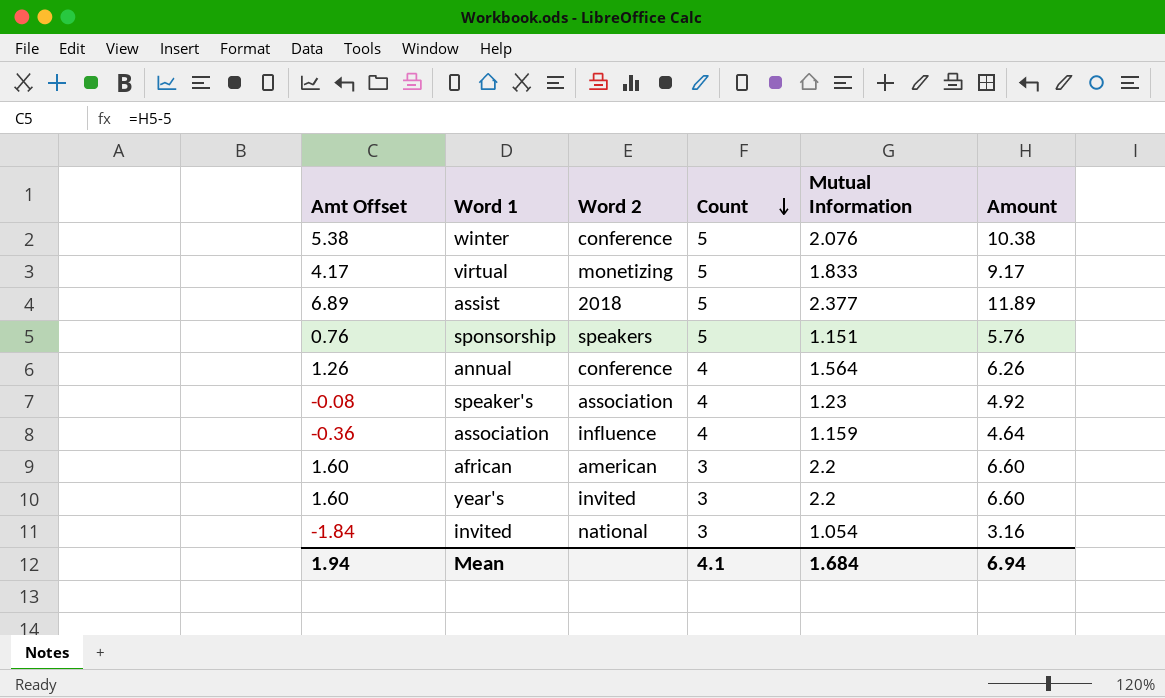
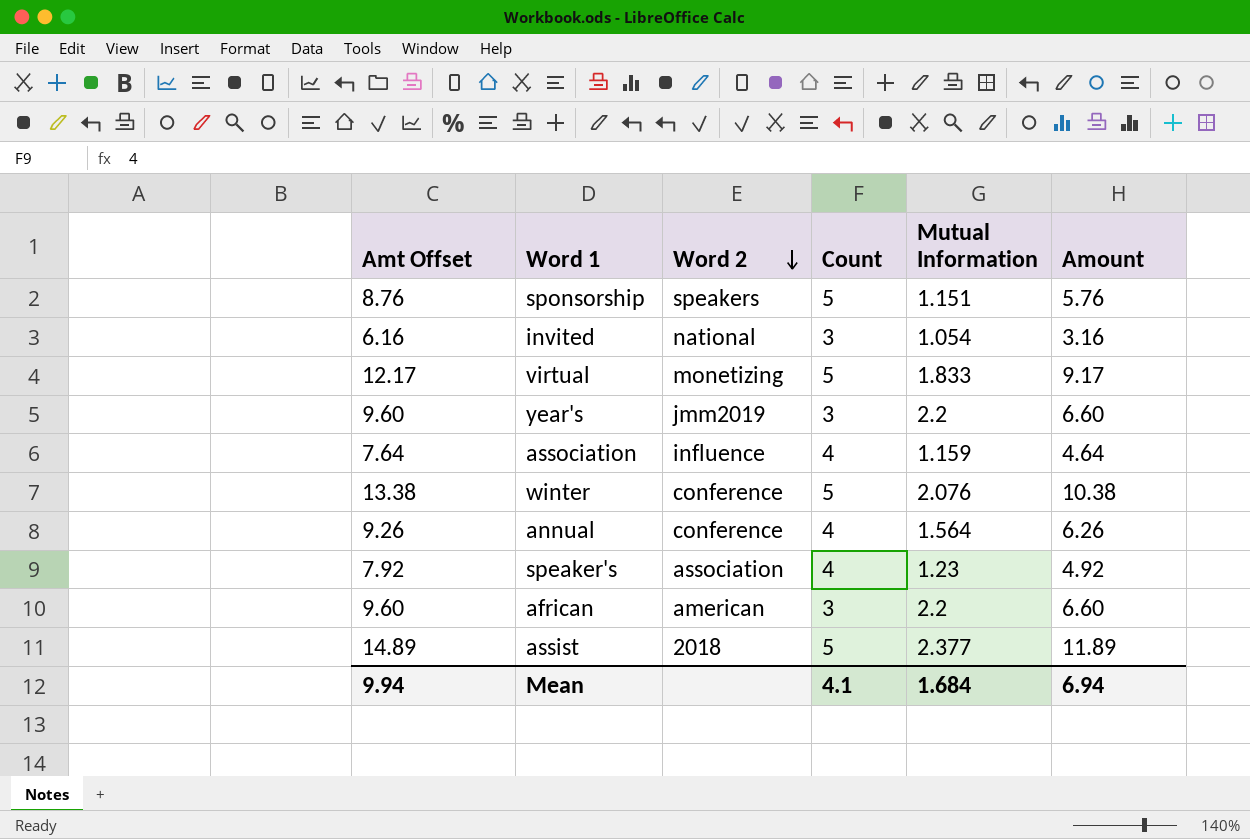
row order: Count descending -> Word 2 descending
column Amt Offset | formula: [Amount] - 5 -> [Amount] + 3
year's | Word 2: invited -> jmm2019
Mean | Amt Offset: 1.94 -> 9.94

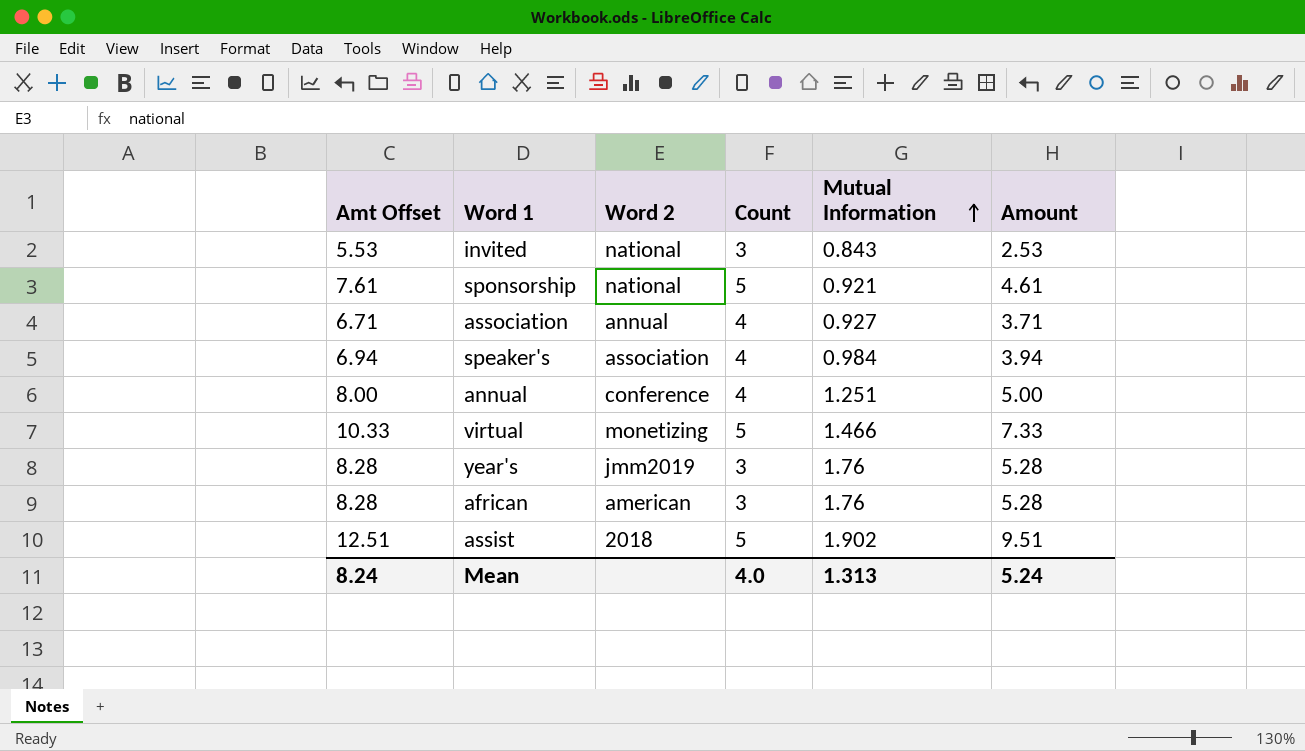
row order: Word 2 descending -> Mutual Information ascending
row winter: 13.38 | conference | 5 | 2.076 | 10.38 -> none
invited | Amt Offset: 6.16 -> 5.53
invited | Mutual Information: 1.054 -> 0.843
invited | Amount: 3.16 -> 2.53
sponsorship | Amt Offset: 8.76 -> 7.61
sponsorship | Word 2: speakers -> national
sponsorship | Mutual Information: 1.151 -> 0.921
sponsorship | Amount: 5.76 -> 4.61
association | Amt Offset: 7.64 -> 6.71
association | Word 2: influence -> annual
association | Mutual Information: 1.159 -> 0.927
association | Amount: 4.64 -> 3.71
speaker's | Amt Offset: 7.92 -> 6.94
speaker's | Mutual Information: 1.23 -> 0.984
speaker's | Amount: 4.92 -> 3.94
annual | Amt Offset: 9.26 -> 8.00
annual | Mutual Information: 1.564 -> 1.251
annual | Amount: 6.26 -> 5.00
virtual | Amt Offset: 12.17 -> 10.33
virtual | Mutual Information: 1.833 -> 1.466
virtual | Amount: 9.17 -> 7.33
year's | Amt Offset: 9.60 -> 8.28
year's | Mutual Information: 2.2 -> 1.76
year's | Amount: 6.60 -> 5.28
african | Amt Offset: 9.60 -> 8.28
african | Mutual Information: 2.2 -> 1.76
african | Amount: 6.60 -> 5.28
assist | Amt Offset: 14.89 -> 12.51
assist | Mutual Information: 2.377 -> 1.902
assist | Amount: 11.89 -> 9.51
Mean | Amt Offset: 9.94 -> 8.24
Mean | Count: 4.1 -> 4.0
Mean | Mutual Information: 1.684 -> 1.313
Mean | Amount: 6.94 -> 5.24

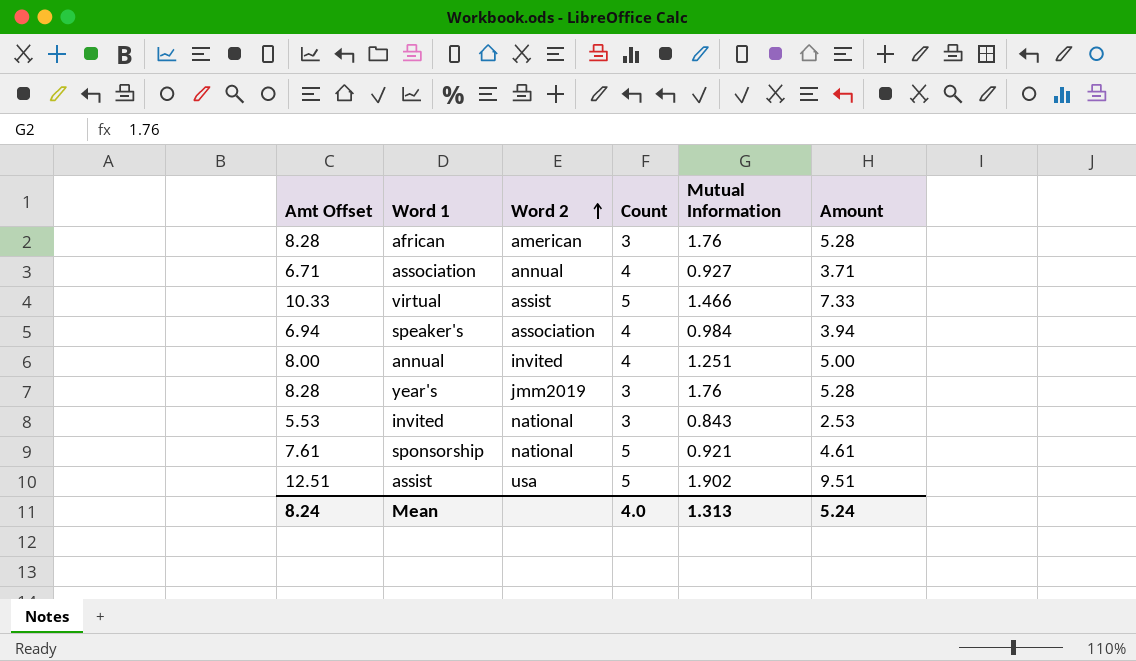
row order: Mutual Information ascending -> Word 2 ascending
virtual | Word 2: monetizing -> assist
annual | Word 2: conference -> invited
assist | Word 2: 2018 -> usa

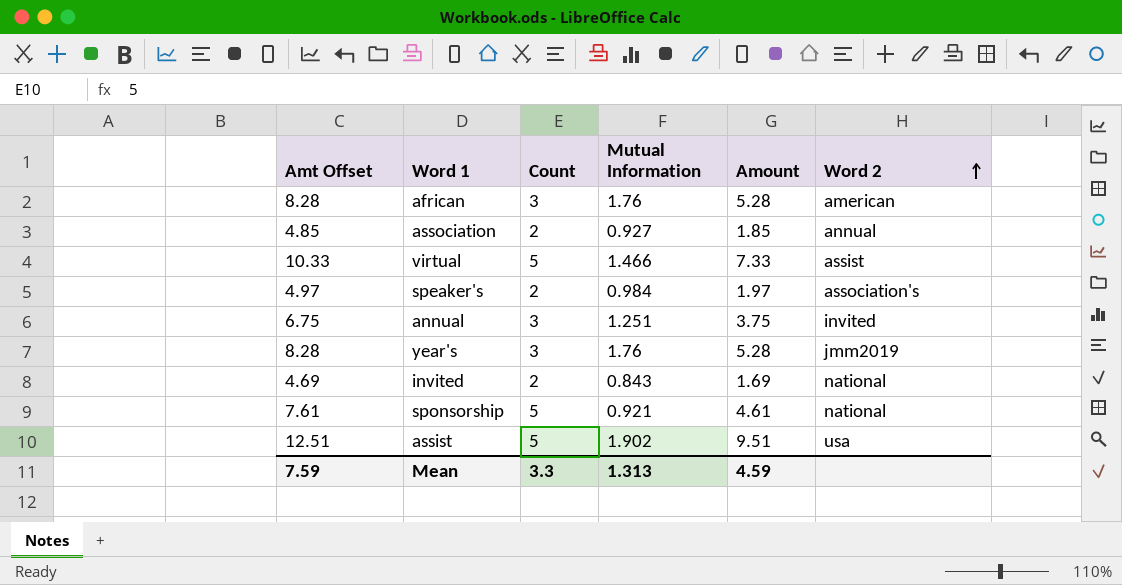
column Word 2 | position: 3 -> 6
association | Amt Offset: 6.71 -> 4.85
association | Count: 4 -> 2
association | Amount: 3.71 -> 1.85
speaker's | Amt Offset: 6.94 -> 4.97
speaker's | Count: 4 -> 2
speaker's | Amount: 3.94 -> 1.97
speaker's | Word 2: association -> association's
annual | Amt Offset: 8.00 -> 6.75
annual | Count: 4 -> 3
annual | Amount: 5.00 -> 3.75
invited | Amt Offset: 5.53 -> 4.69
invited | Count: 3 -> 2
invited | Amount: 2.53 -> 1.69
Mean | Amt Offset: 8.24 -> 7.59
Mean | Count: 4.0 -> 3.3
Mean | Amount: 5.24 -> 4.59

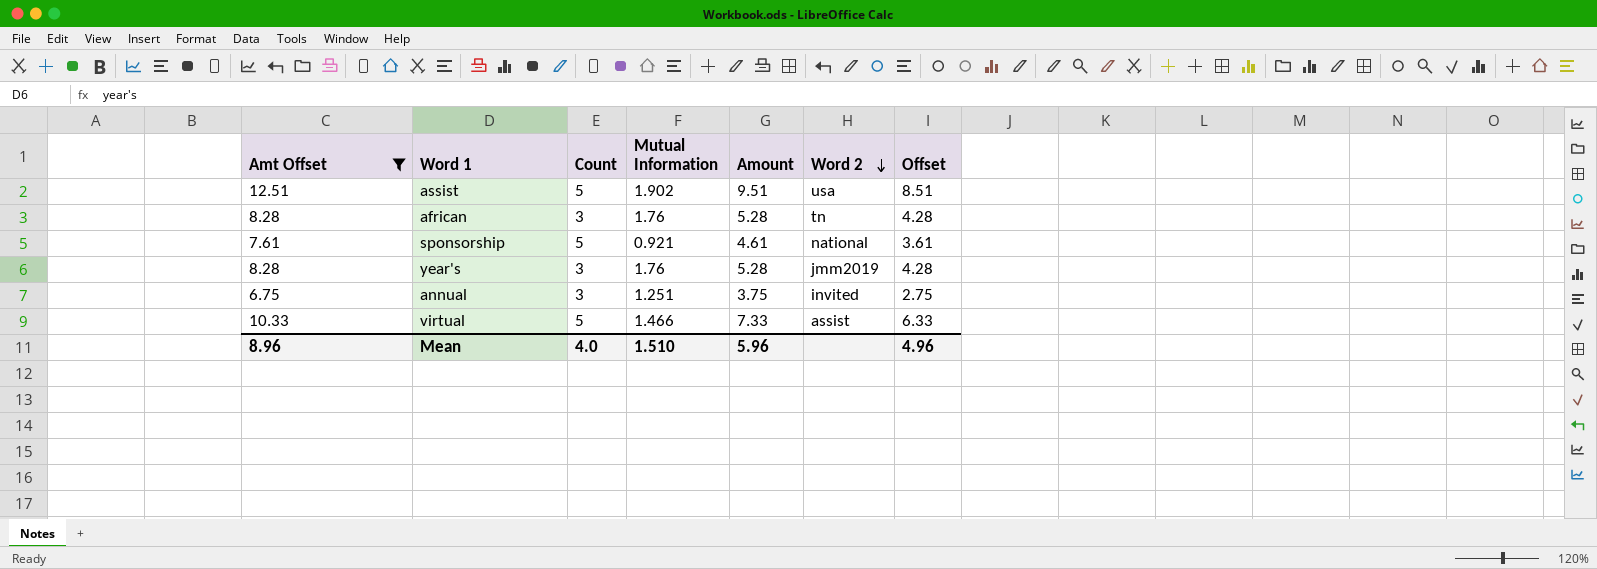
filter: none -> Amt Offset >= 6.75
row order: Word 2 ascending -> Word 2 descending
column Offset | formula: none -> [Amount] - 1
african | Word 2: american -> tn
Mean | Amt Offset: 7.59 -> 8.96
Mean | Count: 3.3 -> 4.0
Mean | Mutual Information: 1.313 -> 1.510
Mean | Amount: 4.59 -> 5.96

